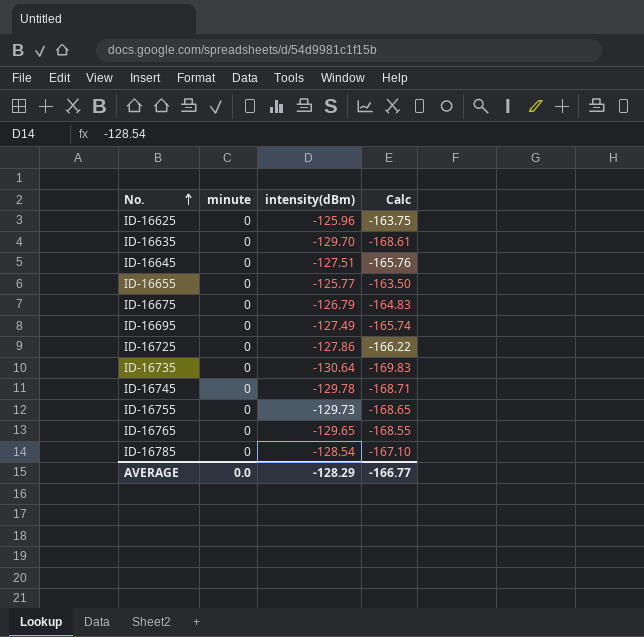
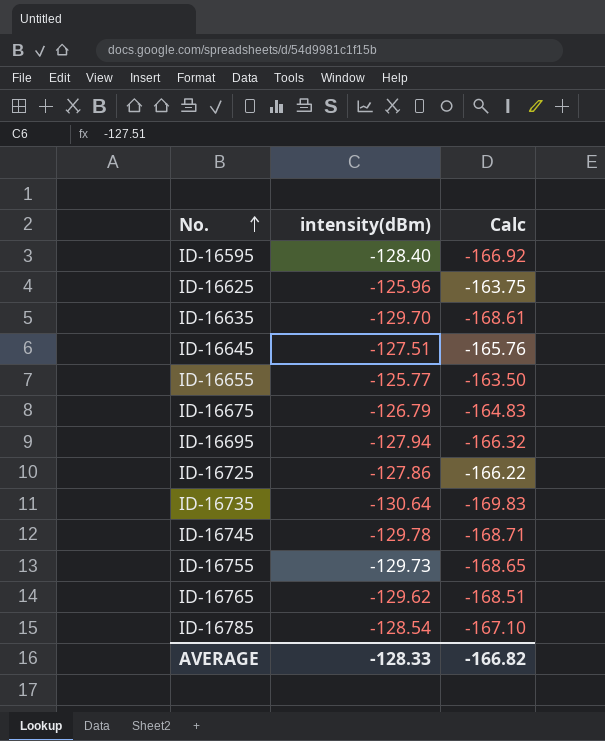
column minute | position: 2 -> none
row ID-16595: none -> -128.40 | -166.92
ID-16695 | intensity(dBm): -127.49 -> -127.94
ID-16695 | Calc: -165.74 -> -166.32
ID-16765 | intensity(dBm): -129.65 -> -129.62
ID-16765 | Calc: -168.55 -> -168.51
AVERAGE | intensity(dBm): -128.29 -> -128.33
AVERAGE | Calc: -166.77 -> -166.82

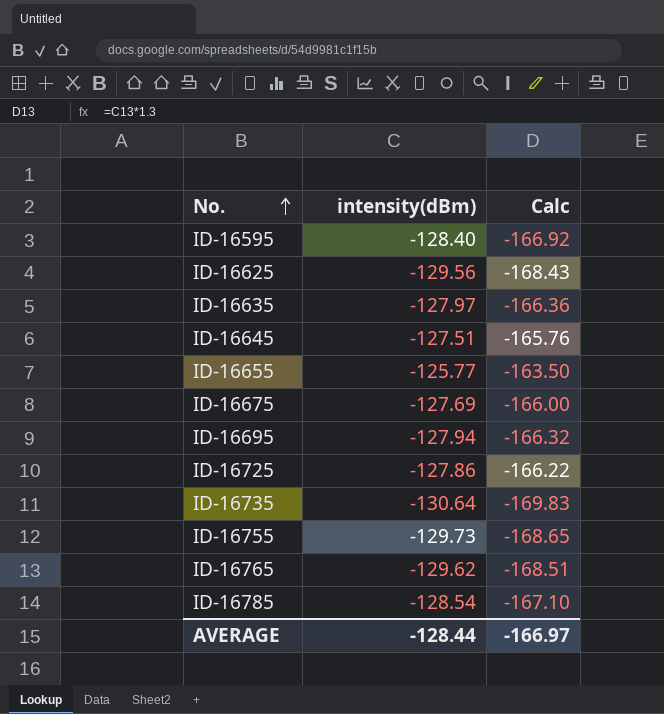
row ID-16745: -129.78 | -168.71 -> none
ID-16625 | intensity(dBm): -125.96 -> -129.56
ID-16625 | Calc: -163.75 -> -168.43
ID-16635 | intensity(dBm): -129.70 -> -127.97
ID-16635 | Calc: -168.61 -> -166.36
ID-16675 | intensity(dBm): -126.79 -> -127.69
ID-16675 | Calc: -164.83 -> -166.00
AVERAGE | intensity(dBm): -128.33 -> -128.44
AVERAGE | Calc: -166.82 -> -166.97

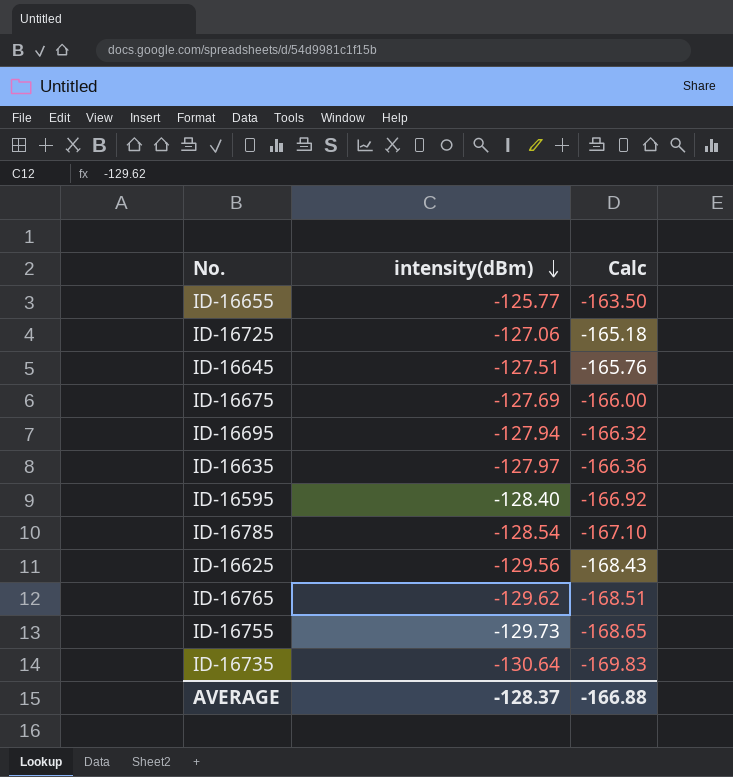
row order: No. ascending -> intensity(dBm) descending
ID-16725 | intensity(dBm): -127.86 -> -127.06
ID-16725 | Calc: -166.22 -> -165.18
AVERAGE | intensity(dBm): -128.44 -> -128.37
AVERAGE | Calc: -166.97 -> -166.88

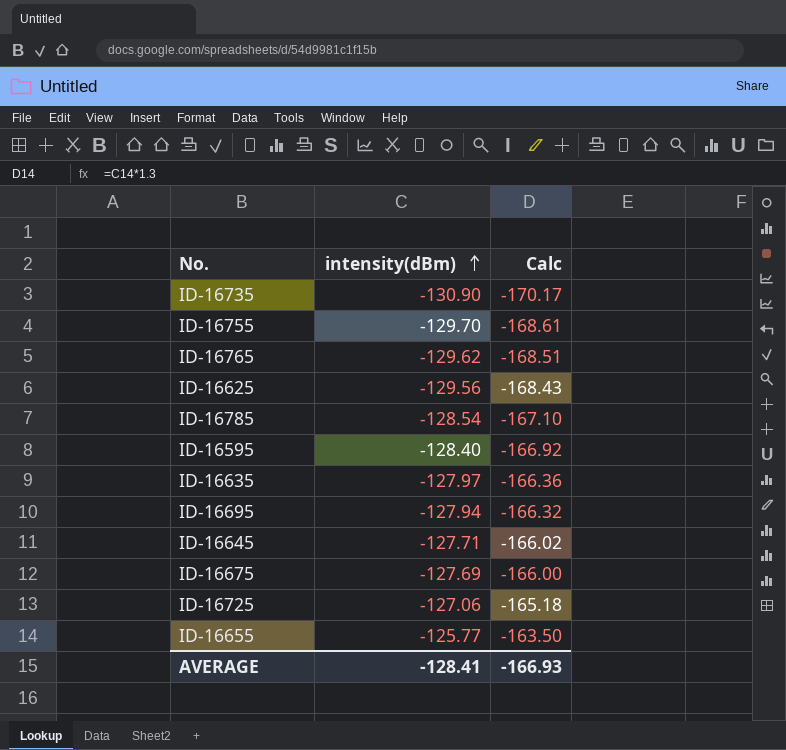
row order: intensity(dBm) descending -> intensity(dBm) ascending
ID-16735 | intensity(dBm): -130.64 -> -130.90
ID-16735 | Calc: -169.83 -> -170.17
ID-16755 | intensity(dBm): -129.73 -> -129.70
ID-16755 | Calc: -168.65 -> -168.61
ID-16645 | intensity(dBm): -127.51 -> -127.71
ID-16645 | Calc: -165.76 -> -166.02
AVERAGE | intensity(dBm): -128.37 -> -128.41
AVERAGE | Calc: -166.88 -> -166.93

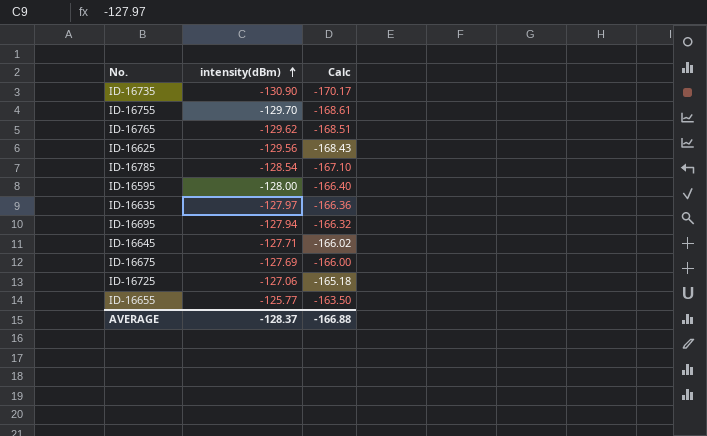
ID-16595 | intensity(dBm): -128.40 -> -128.00
ID-16595 | Calc: -166.92 -> -166.40
AVERAGE | intensity(dBm): -128.41 -> -128.37
AVERAGE | Calc: -166.93 -> -166.88

